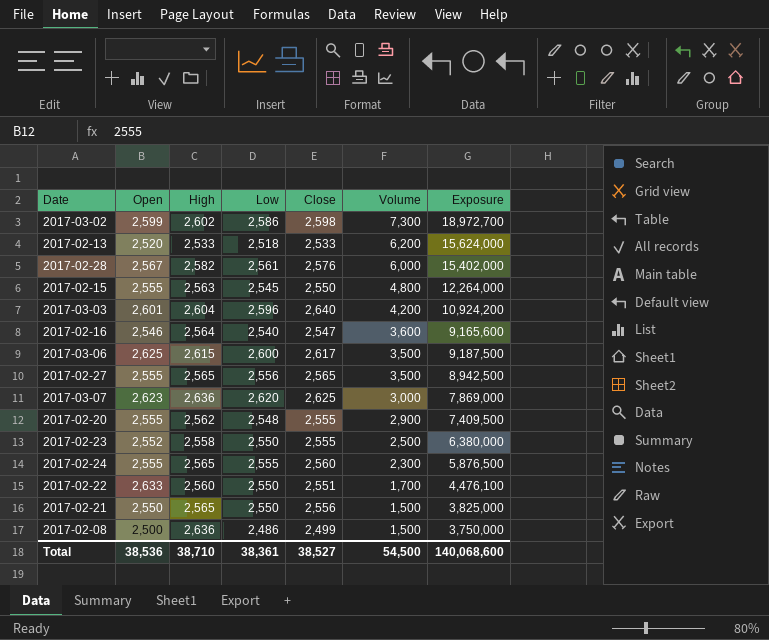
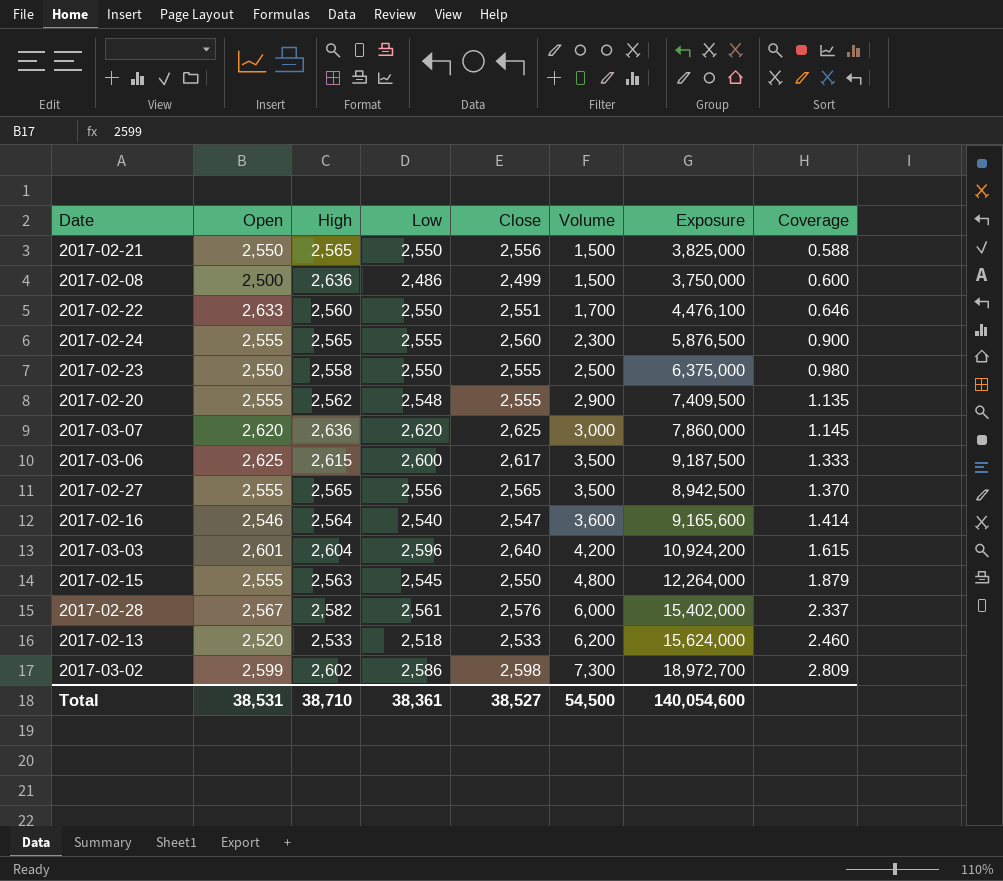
row order: Volume descending -> Volume ascending
column Coverage | formula: none -> [Volume] / [Open]
2017-02-23 | Open: 2,552 -> 2,550
2017-02-23 | Exposure: 6,380,000 -> 6,375,000
2017-03-07 | Open: 2,623 -> 2,620
2017-03-07 | Exposure: 7,869,000 -> 7,860,000
Total | Open: 38,536 -> 38,531
Total | Exposure: 140,068,600 -> 140,054,600

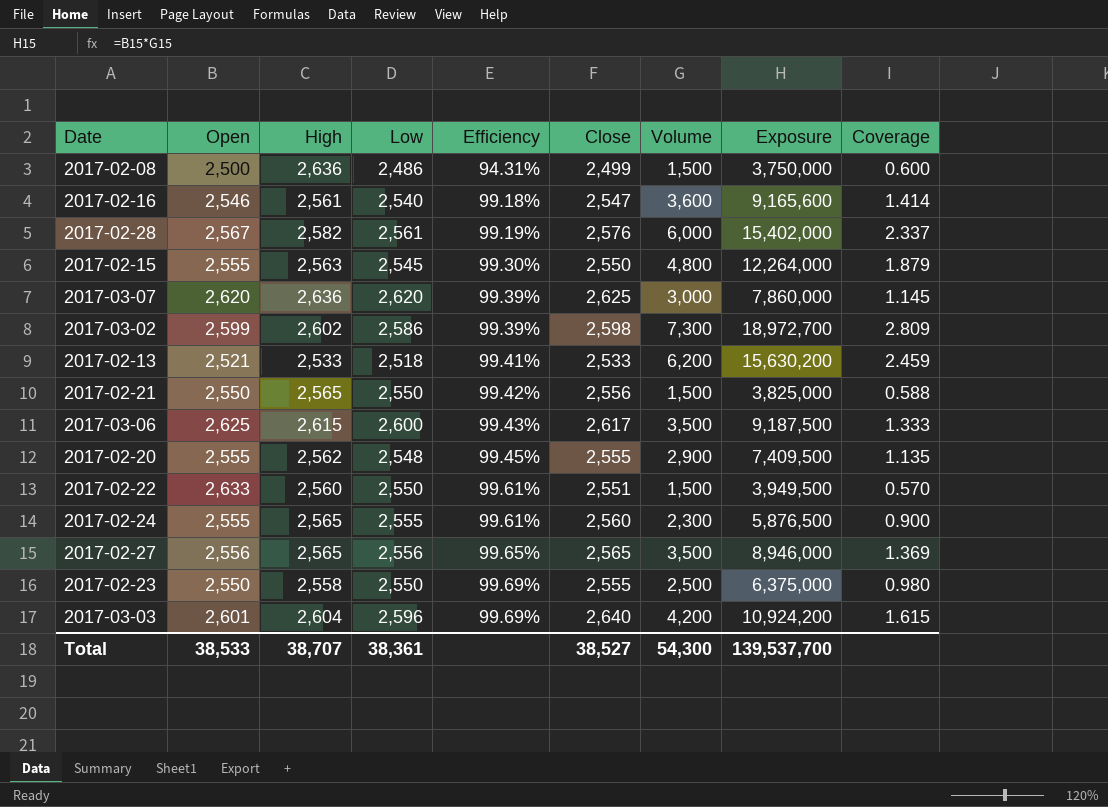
row order: Volume ascending -> Efficiency ascending
column Efficiency | formula: none -> [Low] / [High]
2017-02-16 | High: 2,564 -> 2,561
2017-02-13 | Open: 2,520 -> 2,521
2017-02-13 | Exposure: 15,624,000 -> 15,630,200
2017-02-13 | Coverage: 2.460 -> 2.459
2017-02-22 | Volume: 1,700 -> 1,500
2017-02-22 | Exposure: 4,476,100 -> 3,949,500
2017-02-22 | Coverage: 0.646 -> 0.570
2017-02-27 | Open: 2,555 -> 2,556
2017-02-27 | Exposure: 8,942,500 -> 8,946,000
2017-02-27 | Coverage: 1.370 -> 1.369
Total | Open: 38,531 -> 38,533
Total | High: 38,710 -> 38,707
Total | Volume: 54,500 -> 54,300
Total | Exposure: 140,054,600 -> 139,537,700

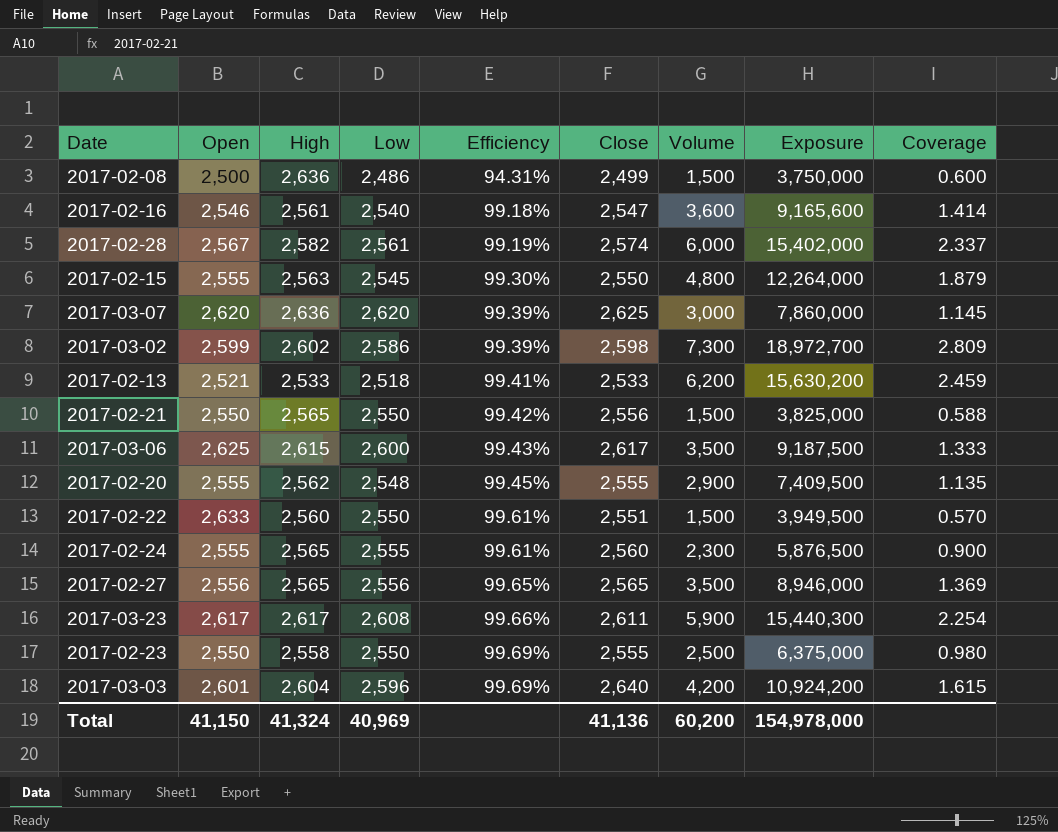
2017-02-28 | Close: 2,576 -> 2,574
row 2017-03-23: none -> 2,617 | 2,617 | 2,608 | 99.66% | 2,611 | 5,900 | 15,440,300 | 2.254
Total | Open: 38,533 -> 41,150
Total | High: 38,707 -> 41,324
Total | Low: 38,361 -> 40,969
Total | Close: 38,527 -> 41,136
Total | Volume: 54,300 -> 60,200
Total | Exposure: 139,537,700 -> 154,978,000

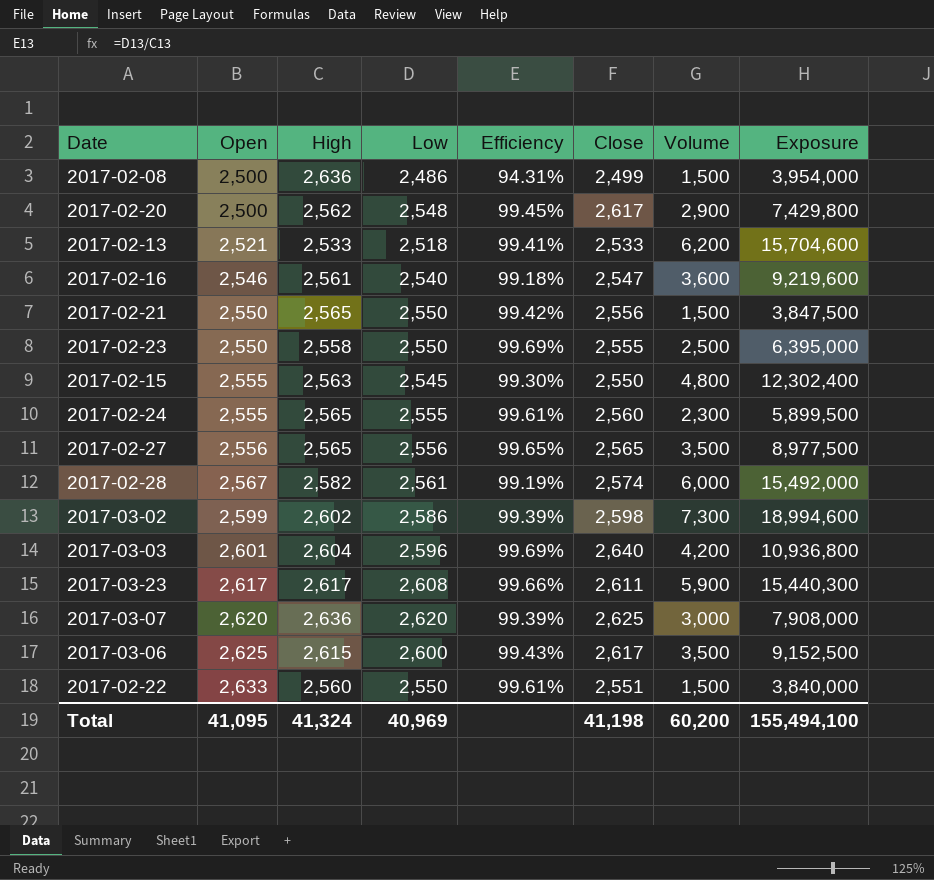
row order: Efficiency ascending -> Open ascending
column Coverage | formula: [Volume] / [Open] -> none
column Exposure | formula: [Open] * [Volume] -> [High] * [Volume]
2017-02-20 | Open: 2,555 -> 2,500
2017-02-20 | Close: 2,555 -> 2,617
Total | Open: 41,150 -> 41,095
Total | Close: 41,136 -> 41,198
Total | Exposure: 154,978,000 -> 155,494,100

